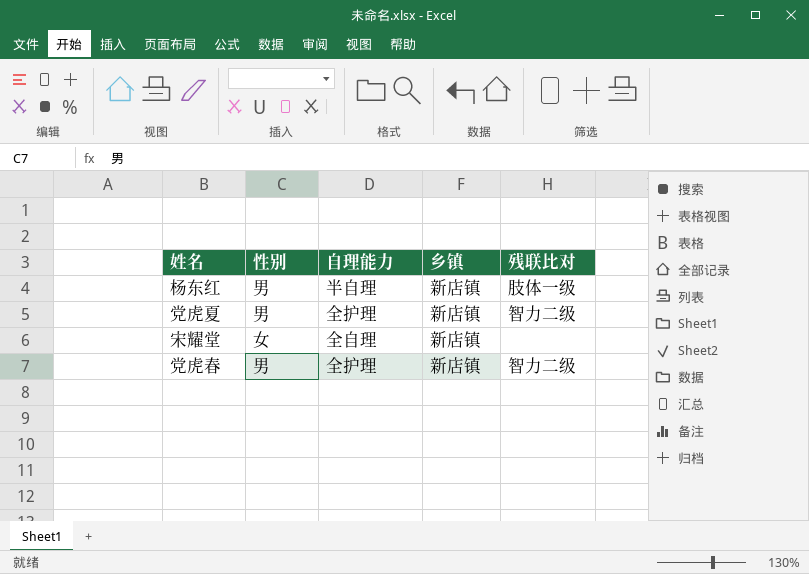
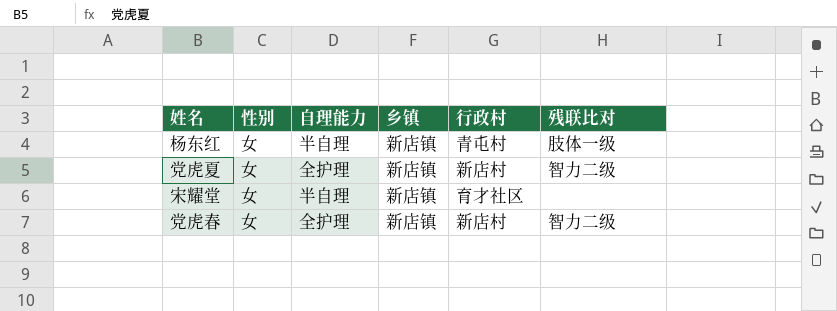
column 行政村 | position: none -> 5
杨东红 | 性别: 男 -> 女
党虎夏 | 性别: 男 -> 女
宋耀堂 | 自理能力: 全自理 -> 半自理
党虎春 | 性别: 男 -> 女

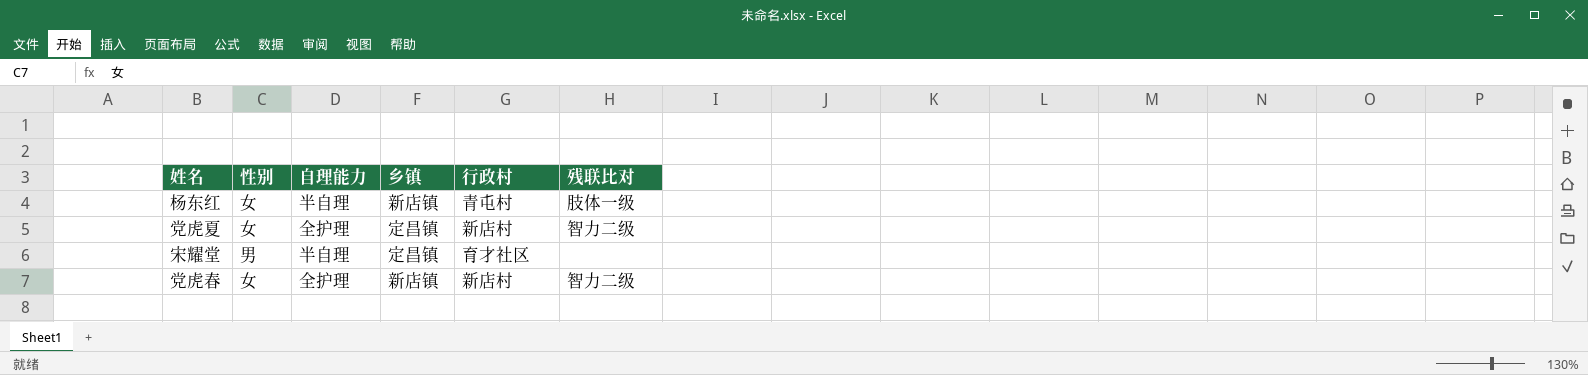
党虎夏 | 乡镇: 新店镇 -> 定昌镇
宋耀堂 | 性别: 女 -> 男
宋耀堂 | 乡镇: 新店镇 -> 定昌镇

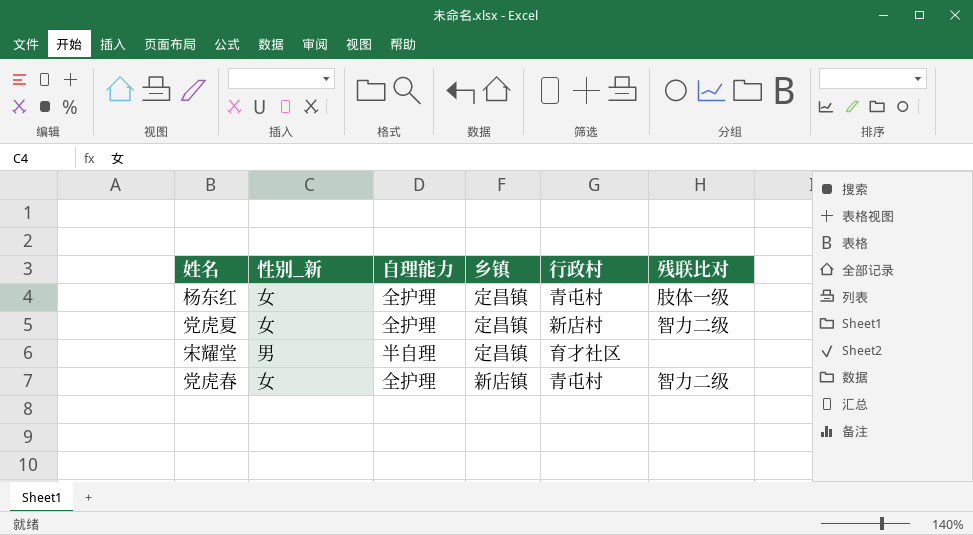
column name: 性别 -> 性别_新
杨东红 | 自理能力: 半自理 -> 全护理
杨东红 | 乡镇: 新店镇 -> 定昌镇
党虎春 | 行政村: 新店村 -> 青屯村

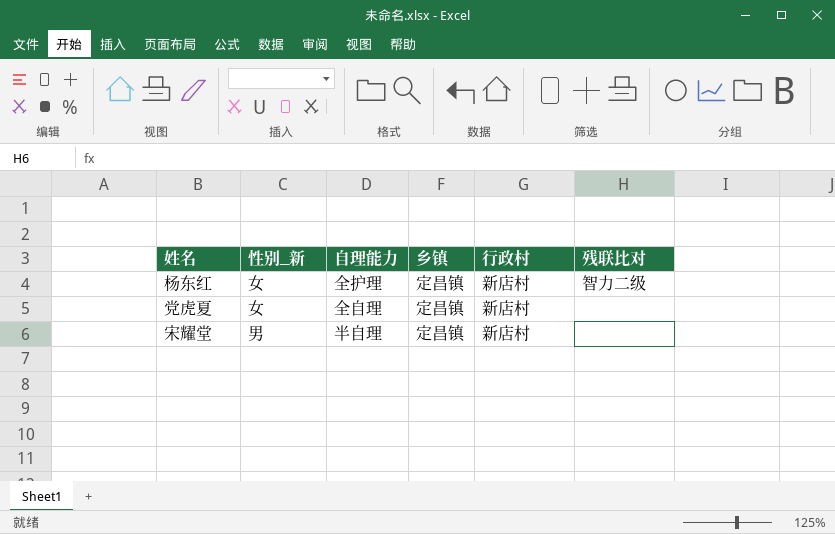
row 党虎春: 女 | 全护理 | 新店镇 | 青屯村 | 智力二级 -> none
杨东红 | 行政村: 青屯村 -> 新店村
杨东红 | 残联比对: 肢体一级 -> 智力二级
党虎夏 | 自理能力: 全护理 -> 全自理
党虎夏 | 残联比对: 智力二级 -> none
宋耀堂 | 行政村: 育才社区 -> 新店村

